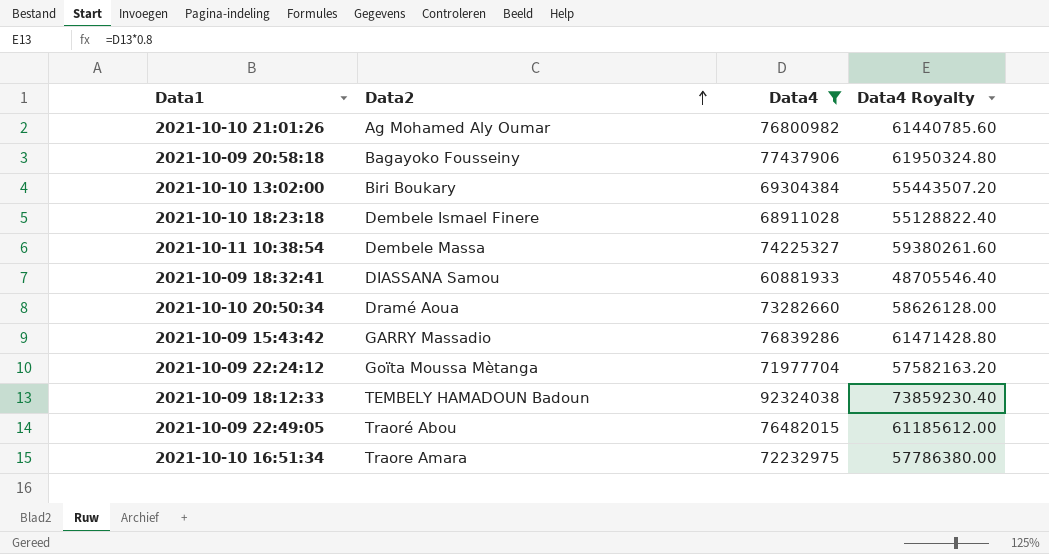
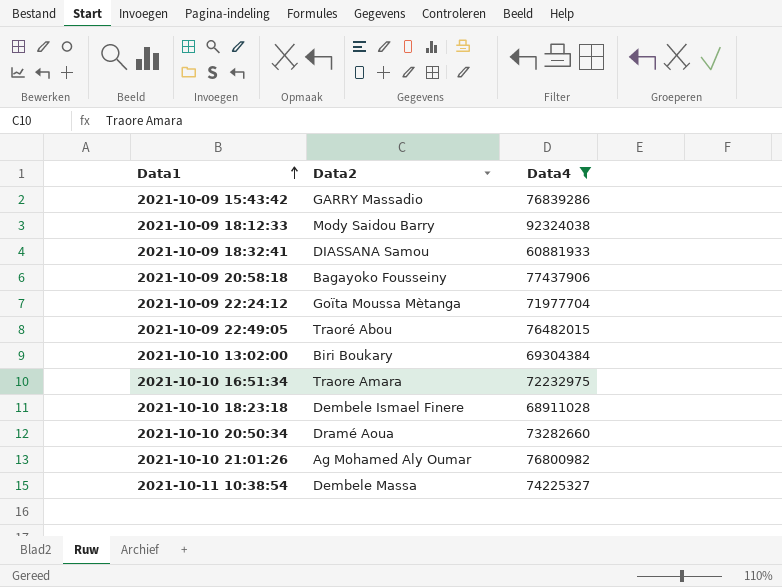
row order: Data2 ascending -> Data1 ascending
column Data4 Royalty | formula: [Data4] * 0.8 -> none
2021-10-09 18:12:33 | Data2: TEMBELY HAMADOUN Badoun -> Mody Saidou Barry

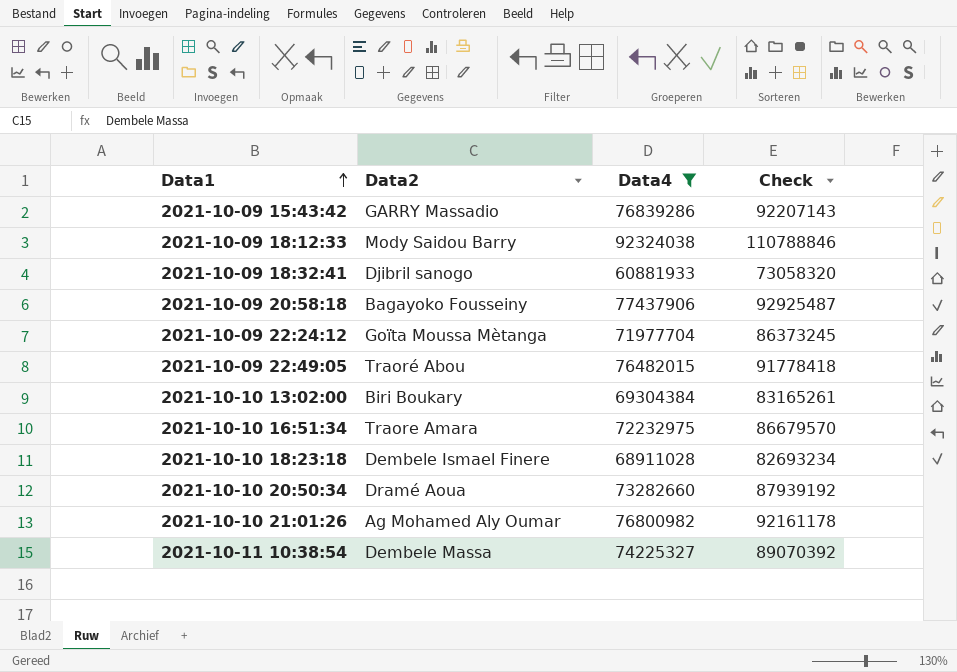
column Check | formula: none -> [Data4] * 1.2
2021-10-09 18:32:41 | Data2: DIASSANA Samou -> Djibril sanogo

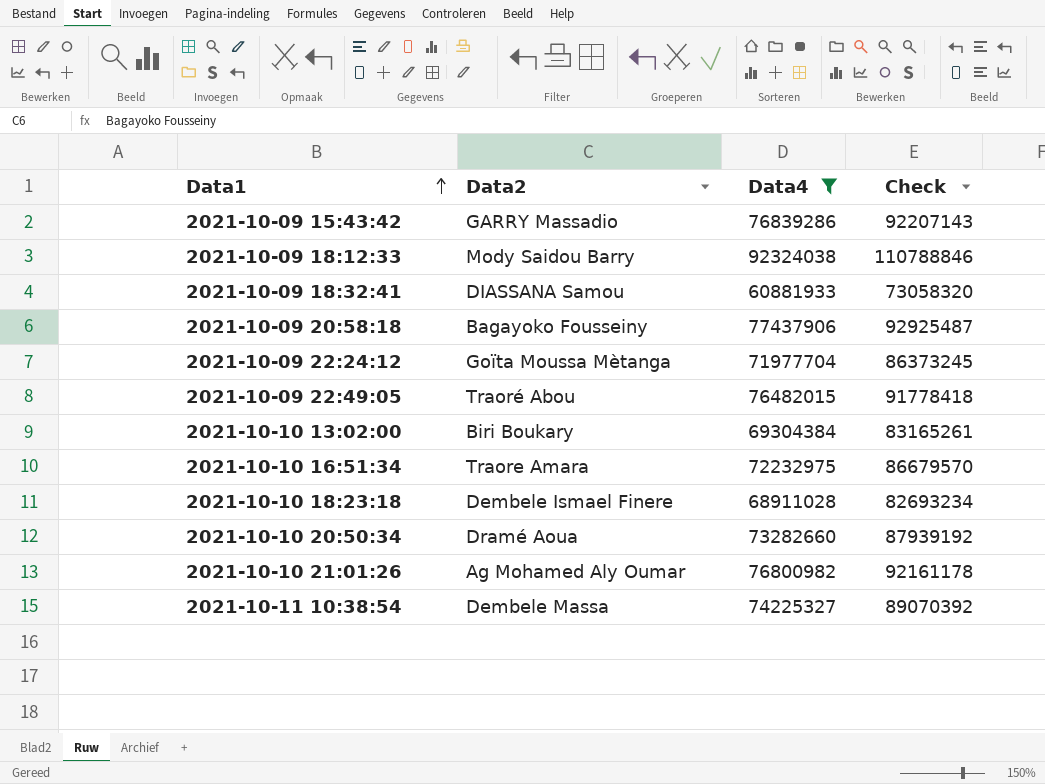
2021-10-09 18:32:41 | Data2: Djibril sanogo -> DIASSANA Samou

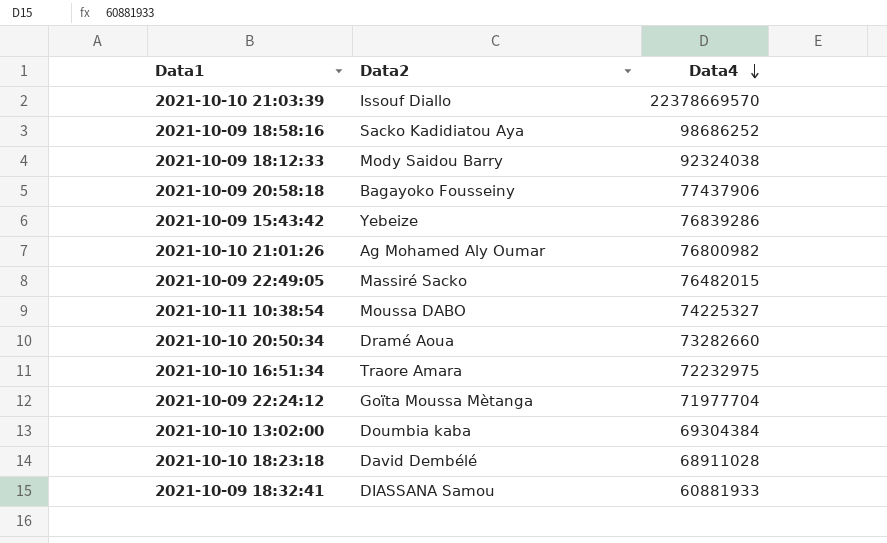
filter: Data4 <= 92324038 -> none
row order: Data1 ascending -> Data4 descending
column Check | formula: [Data4] * 1.2 -> none
2021-10-09 15:43:42 | Data2: GARRY Massadio -> Yebeize
2021-10-09 22:49:05 | Data2: Traoré Abou -> Massiré Sacko
2021-10-11 10:38:54 | Data2: Dembele Massa -> Moussa DABO
2021-10-10 13:02:00 | Data2: Biri Boukary -> Doumbia kaba
2021-10-10 18:23:18 | Data2: Dembele Ismael Finere -> David Dembélé

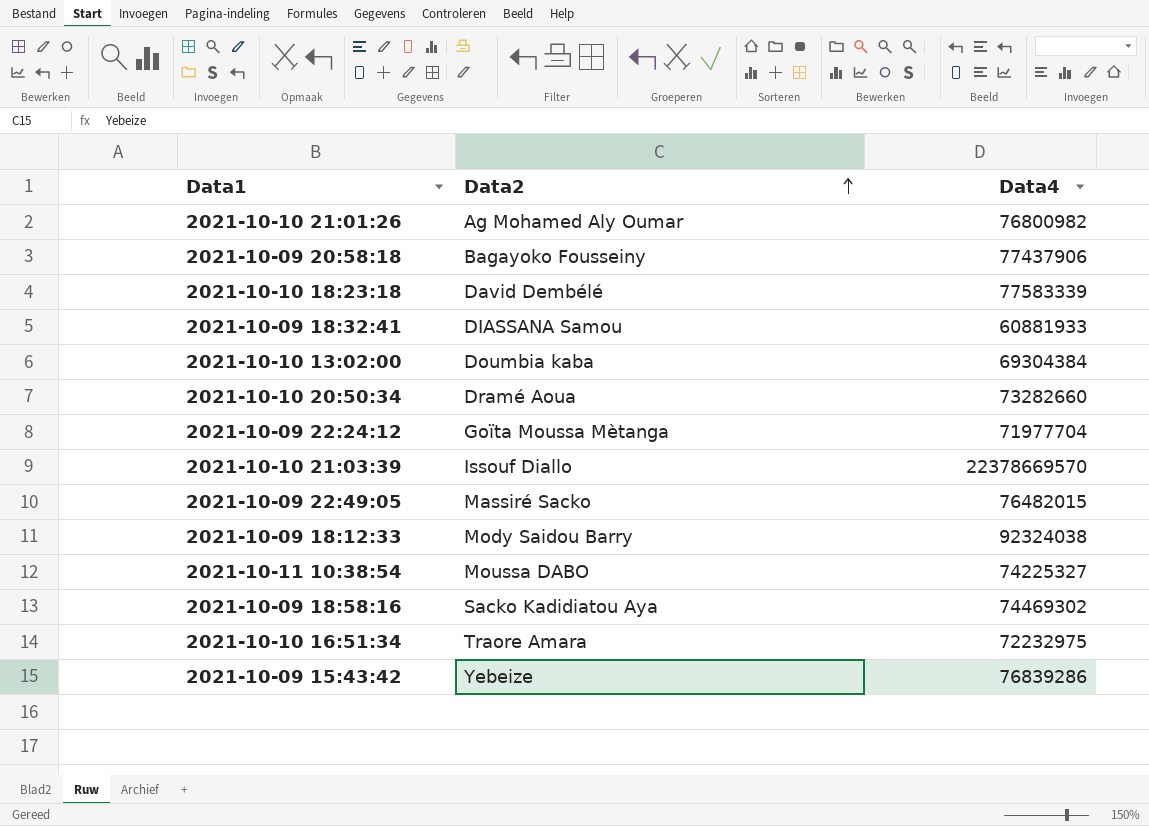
row order: Data4 descending -> Data2 ascending
2021-10-10 18:23:18 | Data4: 68911028 -> 77583339
2021-10-09 18:58:16 | Data4: 98686252 -> 74469302

